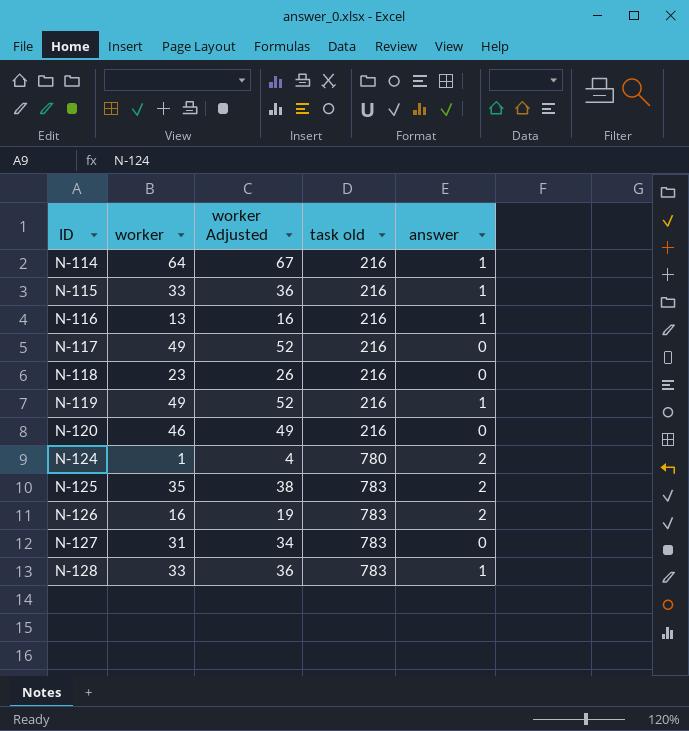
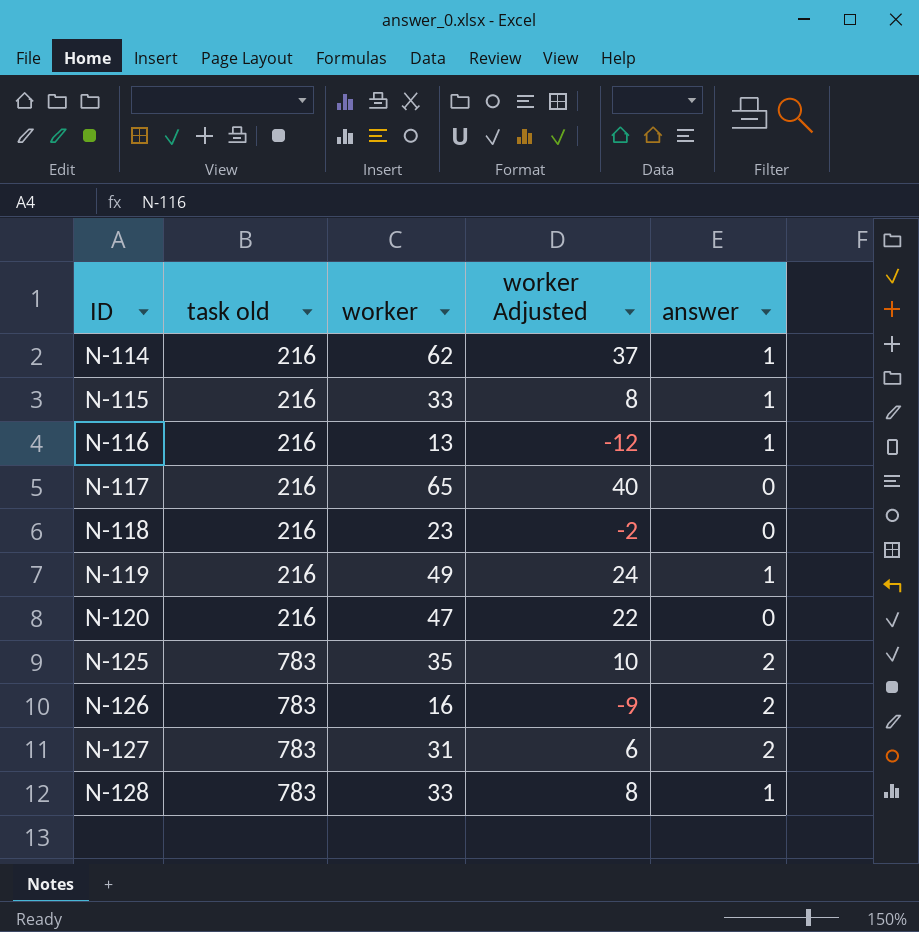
column task old | position: 4 -> 2
column worker Adjusted | formula: [worker] + 3 -> [worker] - 25
row N-124: 1 | 4 | 780 | 2 -> none
N-114 | worker: 64 -> 62
N-117 | worker: 49 -> 65
N-120 | worker: 46 -> 47
N-127 | answer: 0 -> 2

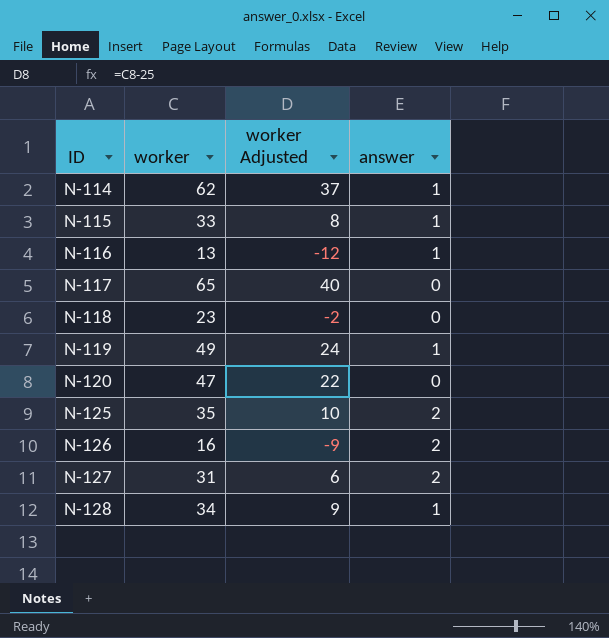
column task old | position: 2 -> none
N-128 | worker: 33 -> 34
N-128 | worker Adjusted: 8 -> 9

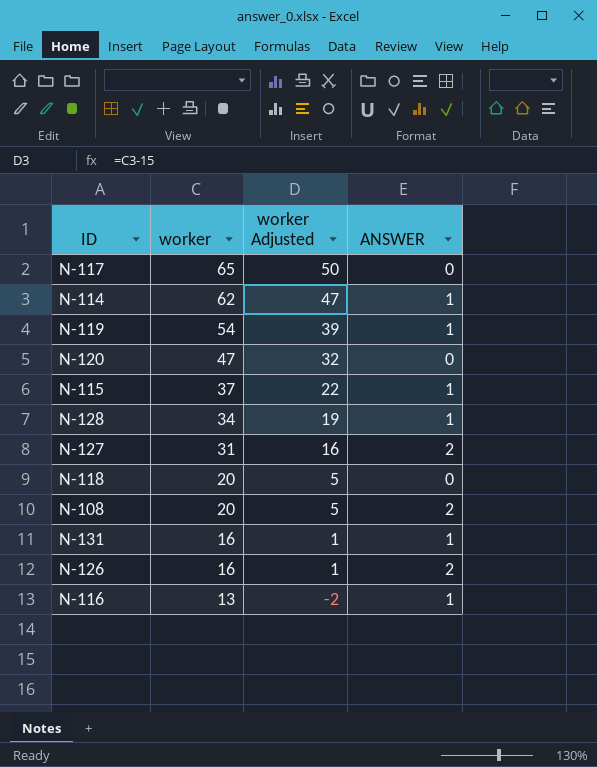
row order: ID ascending -> worker descending
column worker Adjusted | formula: [worker] - 25 -> [worker] - 15
column name: answer -> ANSWER
row N-125: 35 | 10 | 2 -> none
N-119 | worker: 49 -> 54
N-115 | worker: 33 -> 37
N-118 | worker: 23 -> 20
row N-108: none -> 20 | 5 | 2
row N-131: none -> 16 | 1 | 1

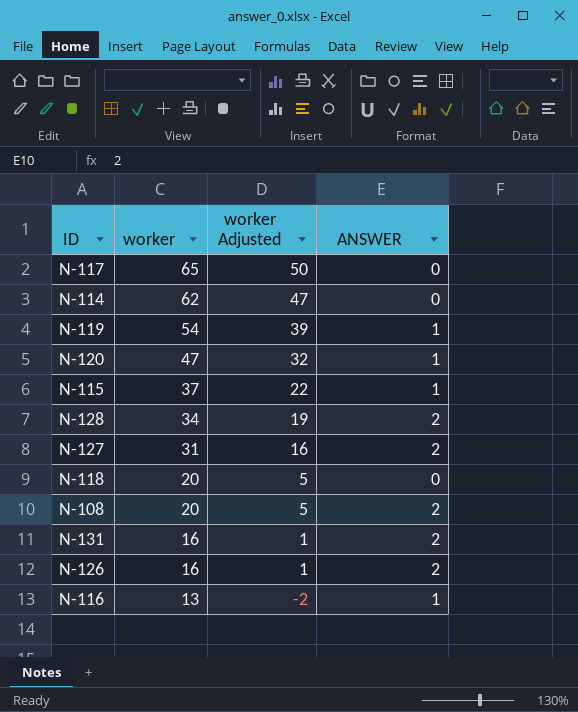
N-114 | ANSWER: 1 -> 0
N-120 | ANSWER: 0 -> 1
N-128 | ANSWER: 1 -> 2
N-131 | ANSWER: 1 -> 2

